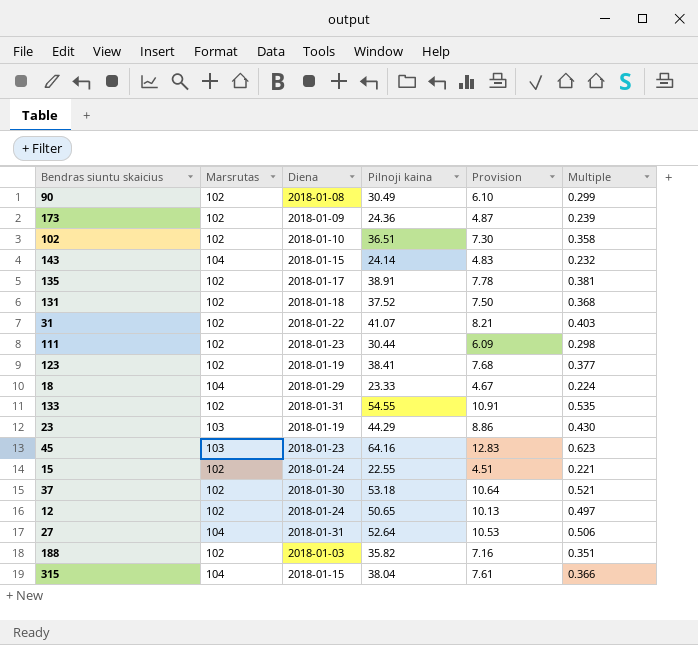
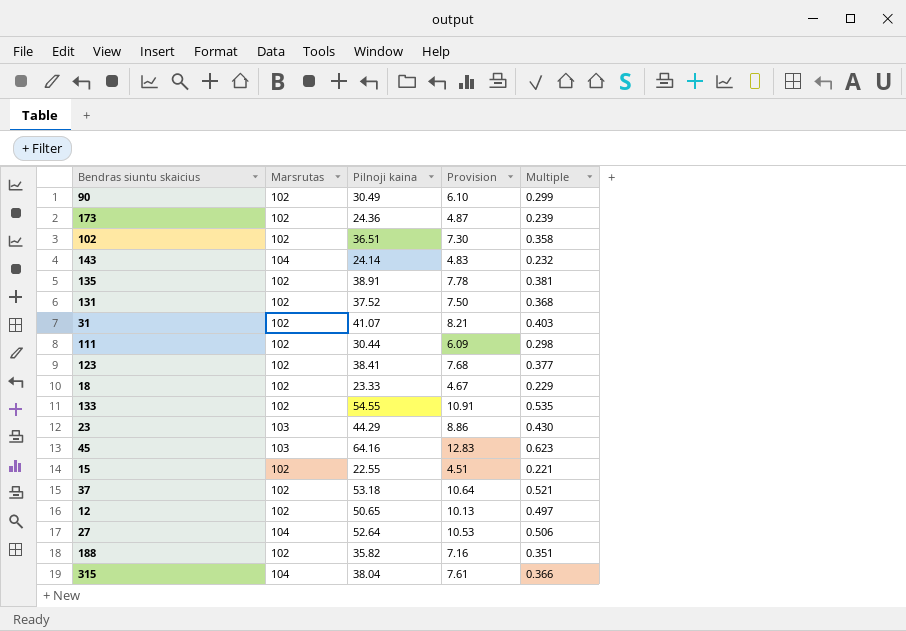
column Diena | position: 3 -> none
18 | Marsrutas: 104 -> 102
18 | Multiple: 0.224 -> 0.229

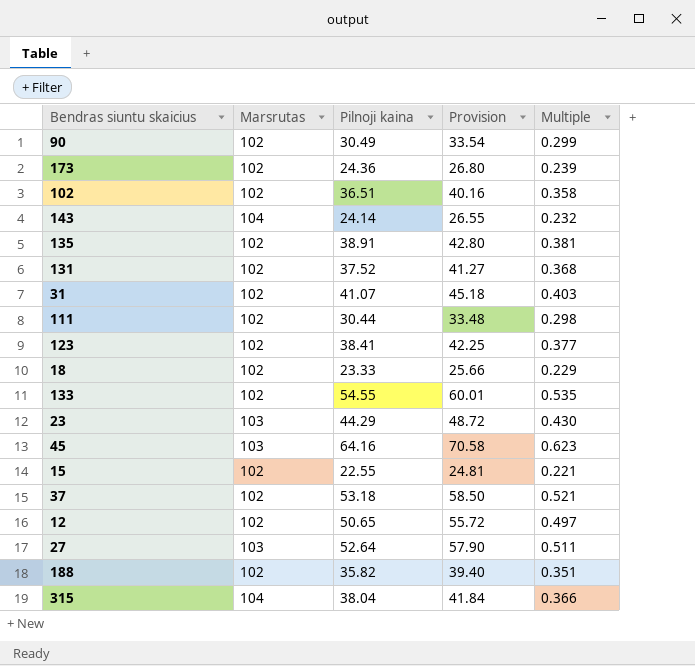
column Provision | formula: [Pilnoji kaina] * 0.2 -> [Pilnoji kaina] * 1.1
27 | Marsrutas: 104 -> 103
27 | Multiple: 0.506 -> 0.511

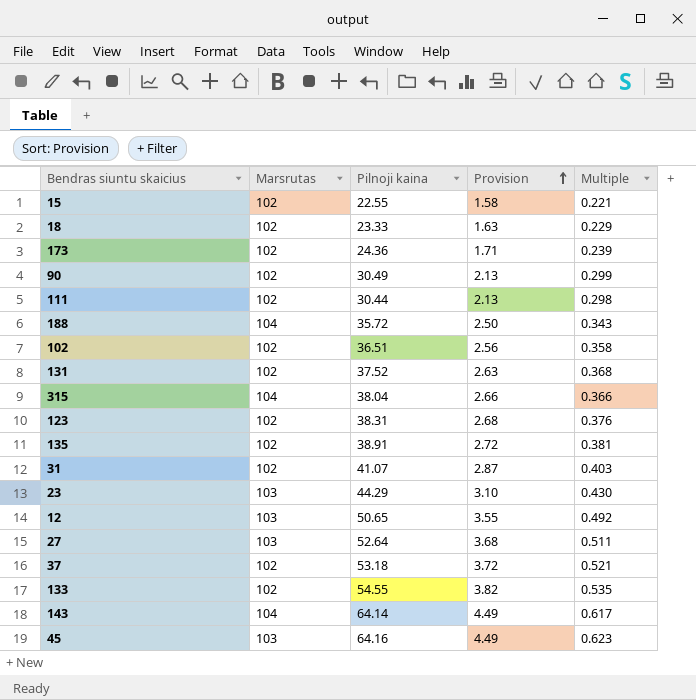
row order: none -> Provision ascending
column Provision | formula: [Pilnoji kaina] * 1.1 -> [Pilnoji kaina] * 0.07
188 | Marsrutas: 102 -> 104
188 | Pilnoji kaina: 35.82 -> 35.72
188 | Multiple: 0.351 -> 0.343
123 | Pilnoji kaina: 38.41 -> 38.31
123 | Multiple: 0.377 -> 0.376
12 | Marsrutas: 102 -> 103
12 | Multiple: 0.497 -> 0.492
143 | Pilnoji kaina: 24.14 -> 64.14
143 | Multiple: 0.232 -> 0.617

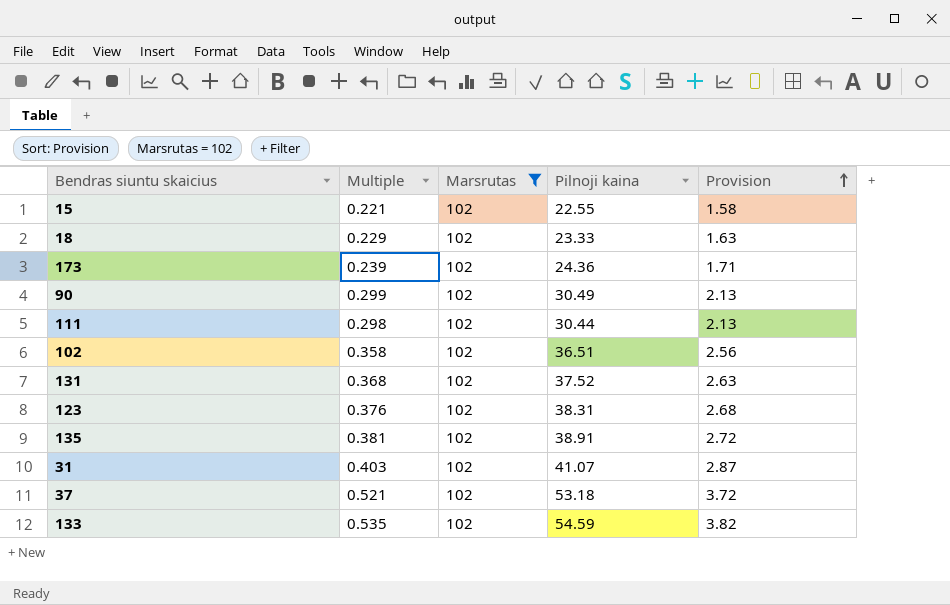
filter: none -> Marsrutas = 102
column Multiple | position: 5 -> 2
133 | Pilnoji kaina: 54.55 -> 54.59

